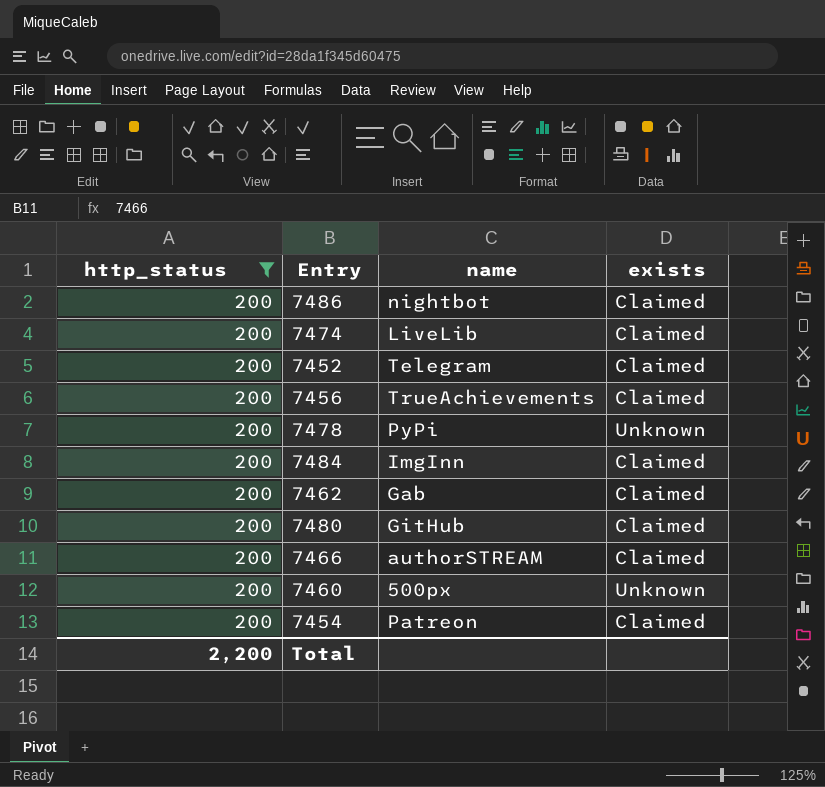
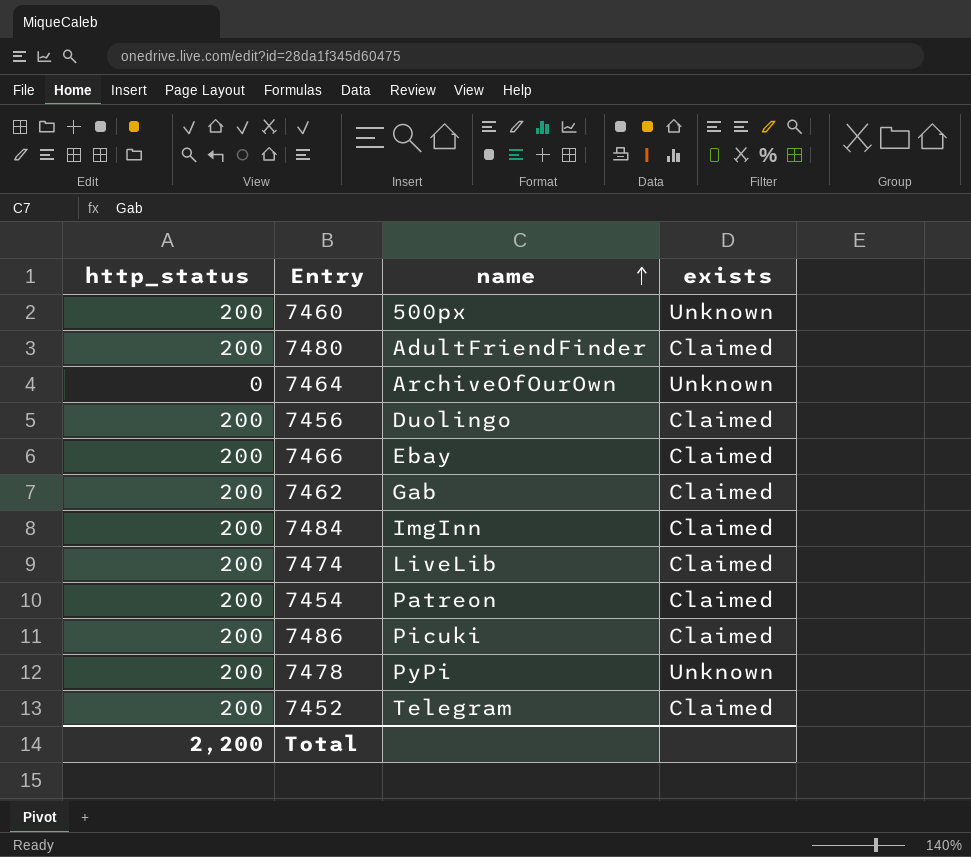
filter: http_status = 200 -> none
row order: none -> name ascending
7480 | name: GitHub -> AdultFriendFinder
7456 | name: TrueAchievements -> Duolingo
7466 | name: authorSTREAM -> Ebay
7486 | name: nightbot -> Picuki

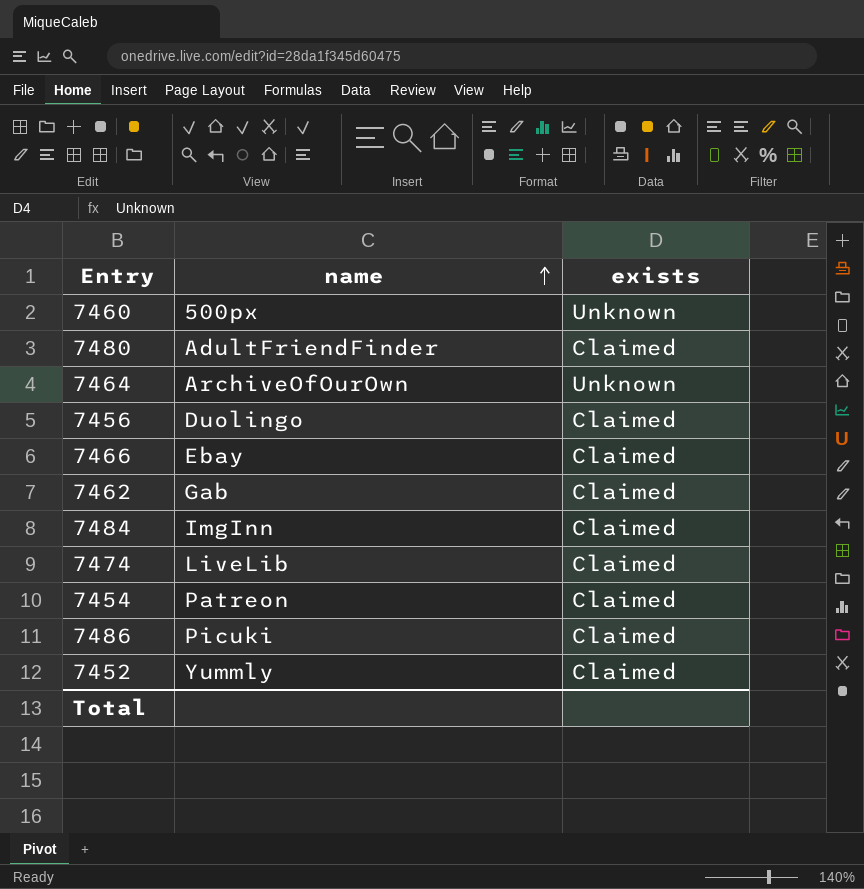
column http_status | position: 1 -> none
row 7478: 200 | PyPi | Unknown -> none
7452 | name: Telegram -> Yummly

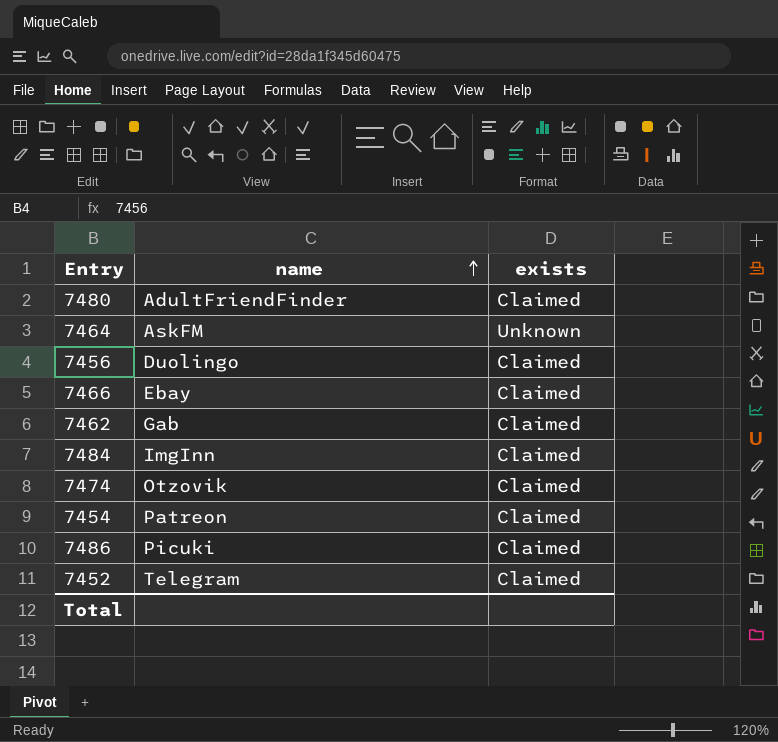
row 7460: 500px | Unknown -> none
7464 | name: ArchiveOfOurOwn -> AskFM
7474 | name: LiveLib -> Otzovik
7452 | name: Yummly -> Telegram

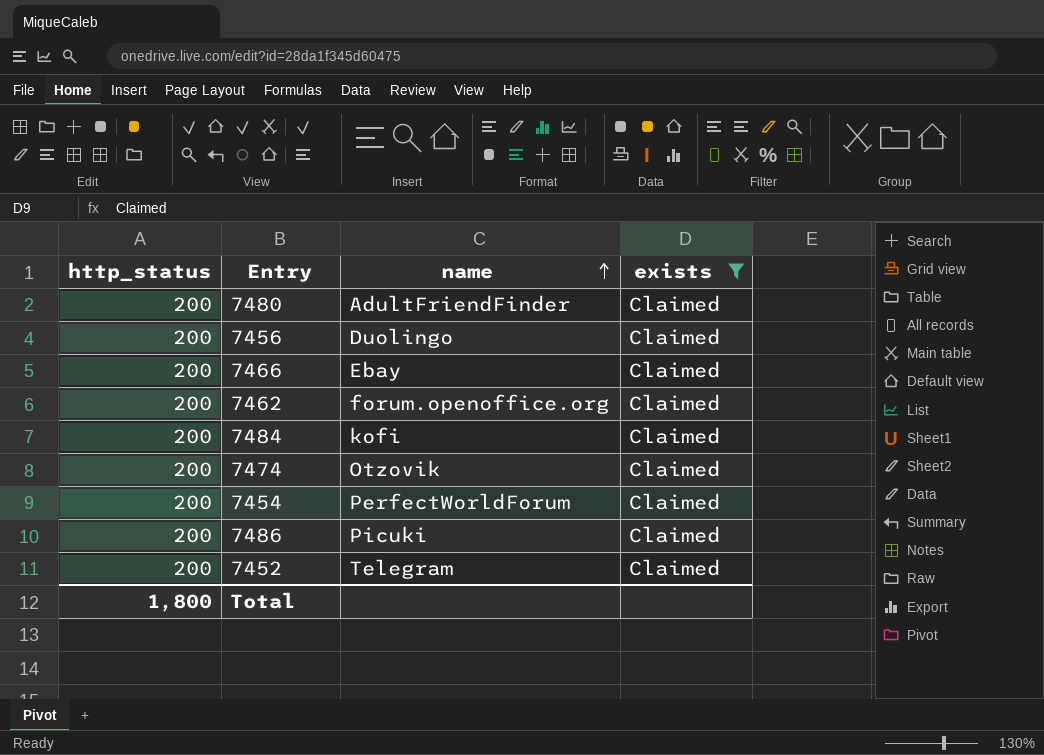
filter: none -> exists = Claimed
column http_status | position: none -> 1
7462 | name: Gab -> forum.openoffice.org
7484 | name: ImgInn -> kofi
7454 | name: Patreon -> PerfectWorldForum

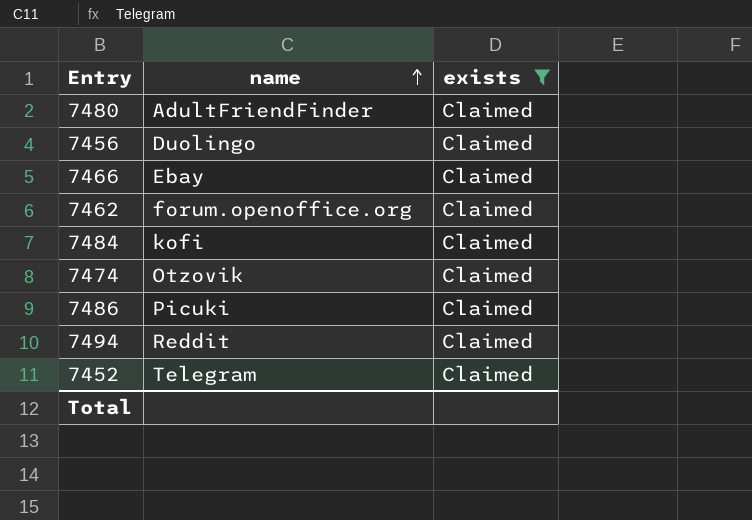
column http_status | position: 1 -> none
row 7454: 200 | PerfectWorldForum | Claimed -> none
row 7494: none -> Reddit | Claimed

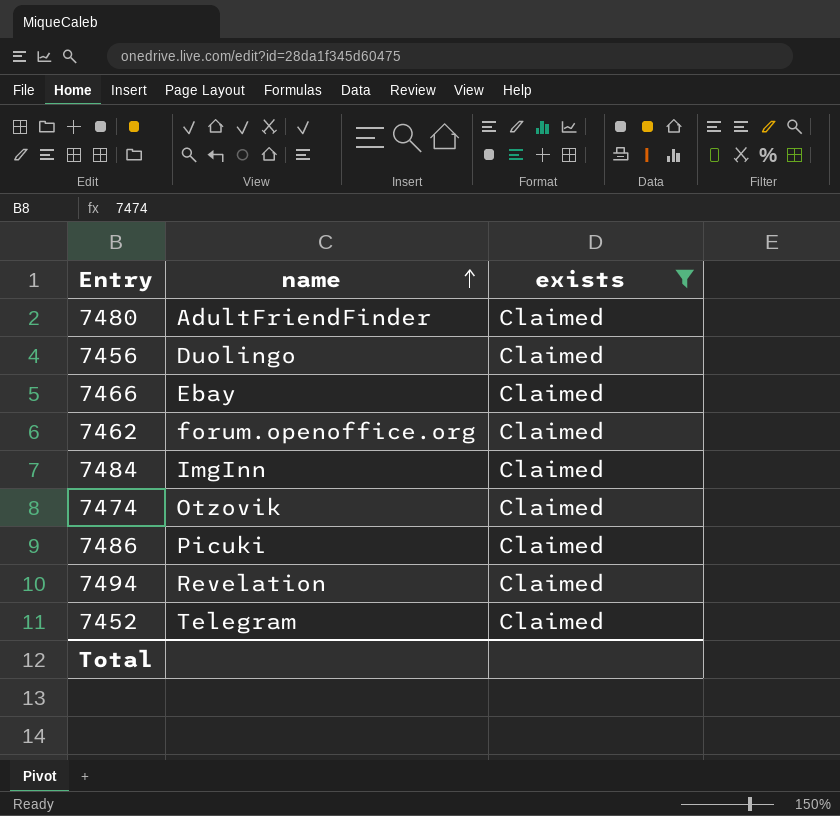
7484 | name: kofi -> ImgInn
7494 | name: Reddit -> Revelation

